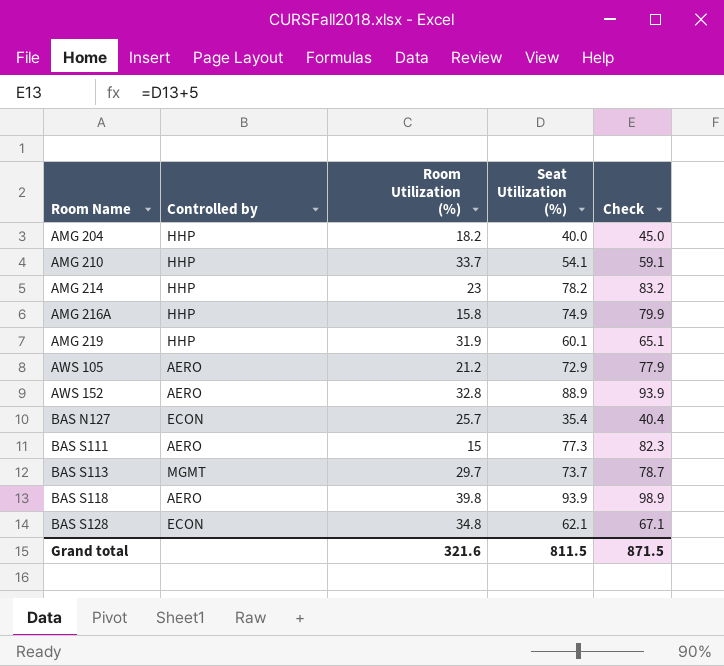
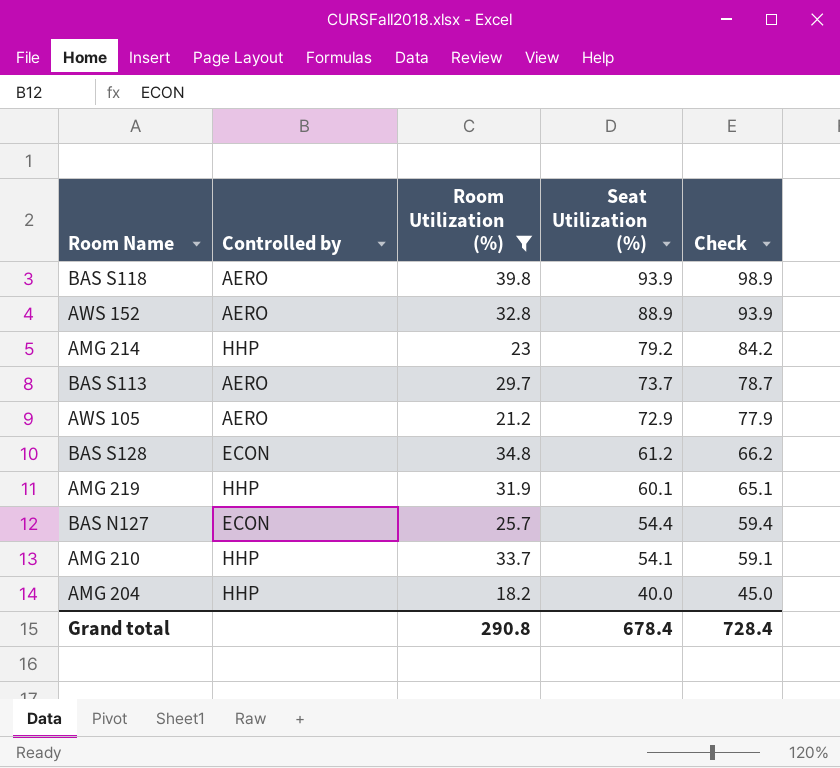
filter: none -> Room Utilization (%) >= 18.2
row order: Room Name ascending -> Seat Utilization (%) descending
AMG 214 | Seat Utilization (%): 78.2 -> 79.2
AMG 214 | Check: 83.2 -> 84.2
BAS S113 | Controlled by: MGMT -> AERO
BAS S128 | Seat Utilization (%): 62.1 -> 61.2
BAS S128 | Check: 67.1 -> 66.2
BAS N127 | Seat Utilization (%): 35.4 -> 54.4
BAS N127 | Check: 40.4 -> 59.4
Grand total | Room Utilization (%): 321.6 -> 290.8
Grand total | Seat Utilization (%): 811.5 -> 678.4
Grand total | Check: 871.5 -> 728.4

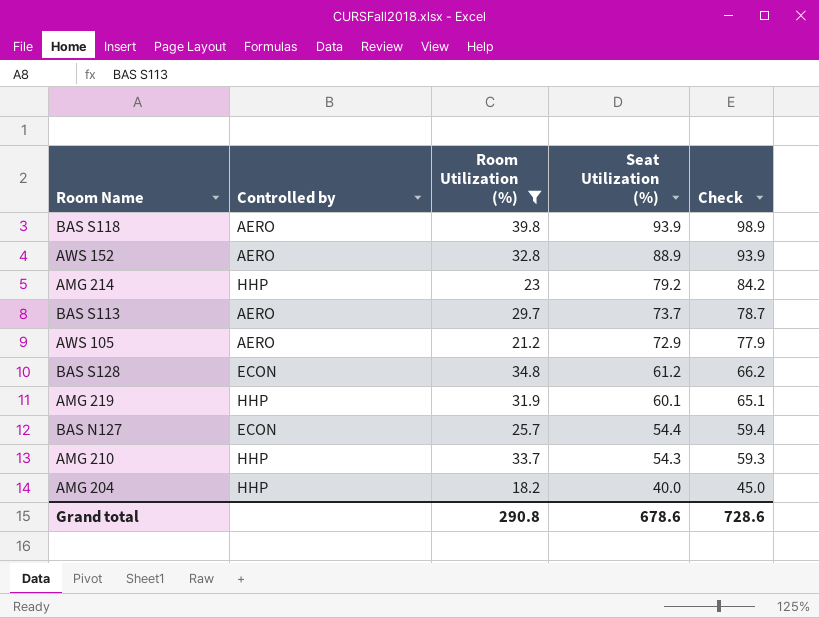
AMG 210 | Seat Utilization (%): 54.1 -> 54.3
AMG 210 | Check: 59.1 -> 59.3
Grand total | Seat Utilization (%): 678.4 -> 678.6
Grand total | Check: 728.4 -> 728.6

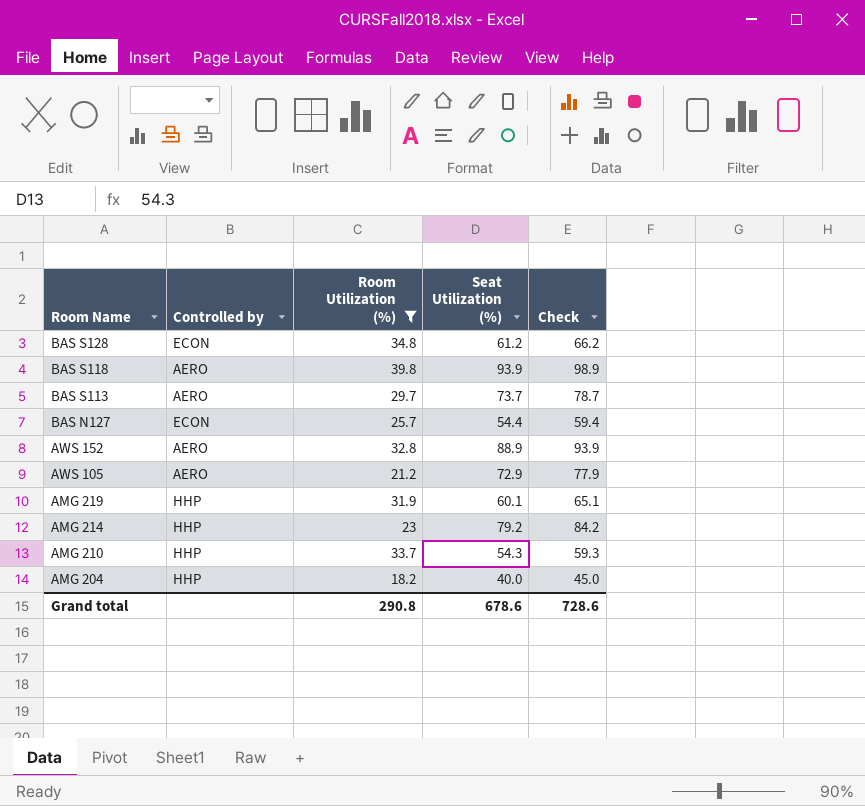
row order: Seat Utilization (%) descending -> Room Name descending

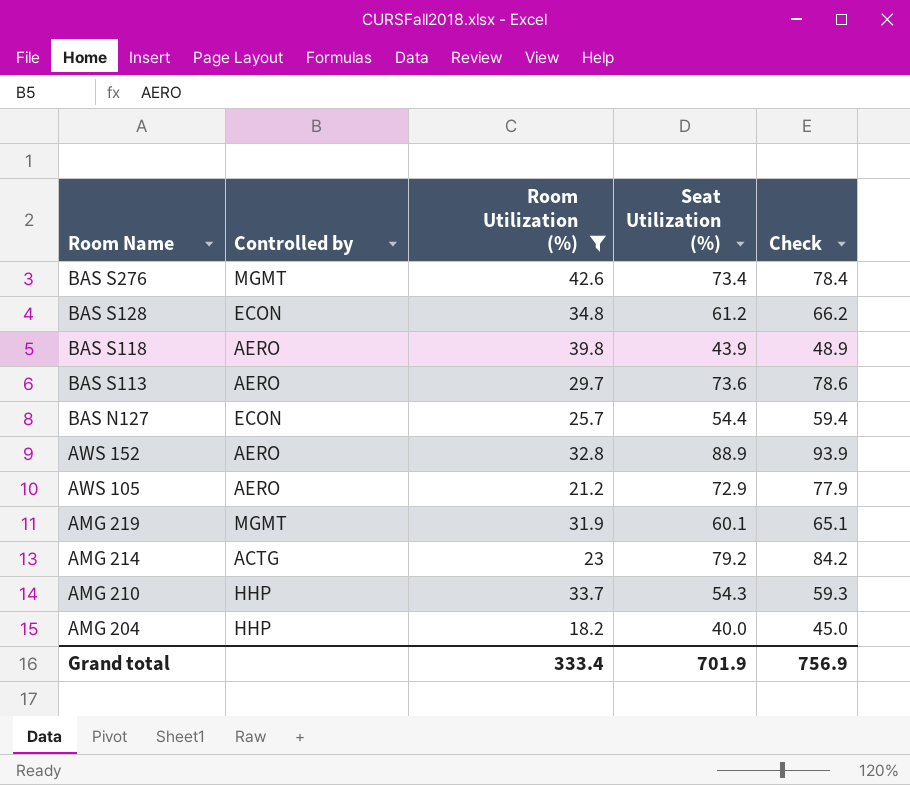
row BAS S276: none -> MGMT | 42.6 | 73.4 | 78.4
BAS S118 | Seat Utilization (%): 93.9 -> 43.9
BAS S118 | Check: 98.9 -> 48.9
BAS S113 | Seat Utilization (%): 73.7 -> 73.6
BAS S113 | Check: 78.7 -> 78.6
AMG 219 | Controlled by: HHP -> MGMT
AMG 214 | Controlled by: HHP -> ACTG
Grand total | Room Utilization (%): 290.8 -> 333.4
Grand total | Seat Utilization (%): 678.6 -> 701.9
Grand total | Check: 728.6 -> 756.9

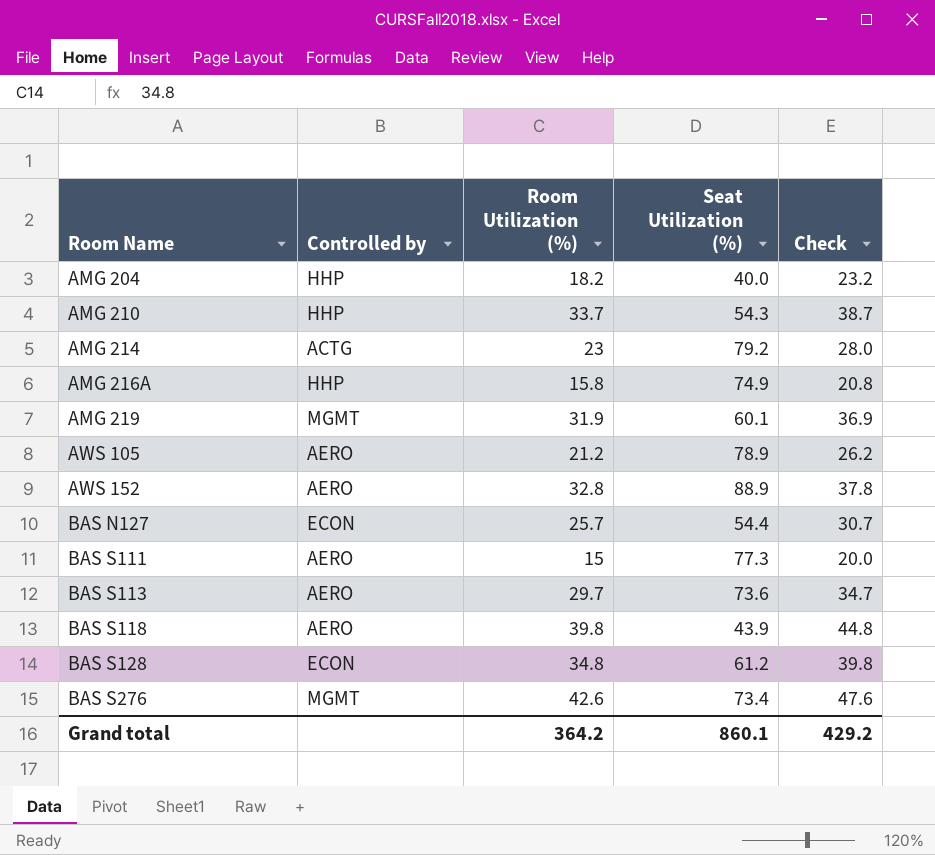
filter: Room Utilization (%) >= 18.2 -> none
row order: Room Name descending -> Room Name ascending
column Check | formula: [Seat Utilization (%)] + 5 -> [Room Utilization (%)] + 5
AWS 105 | Seat Utilization (%): 72.9 -> 78.9
Grand total | Room Utilization (%): 333.4 -> 364.2
Grand total | Seat Utilization (%): 701.9 -> 860.1
Grand total | Check: 756.9 -> 429.2

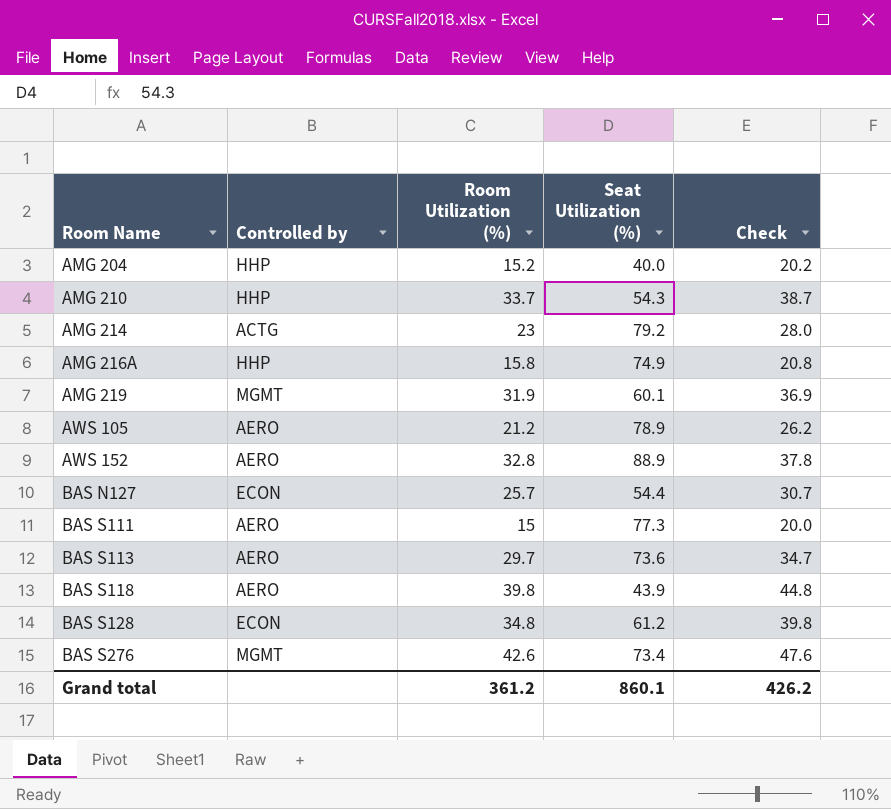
AMG 204 | Room Utilization (%): 18.2 -> 15.2
AMG 204 | Check: 23.2 -> 20.2
Grand total | Room Utilization (%): 364.2 -> 361.2
Grand total | Check: 429.2 -> 426.2

